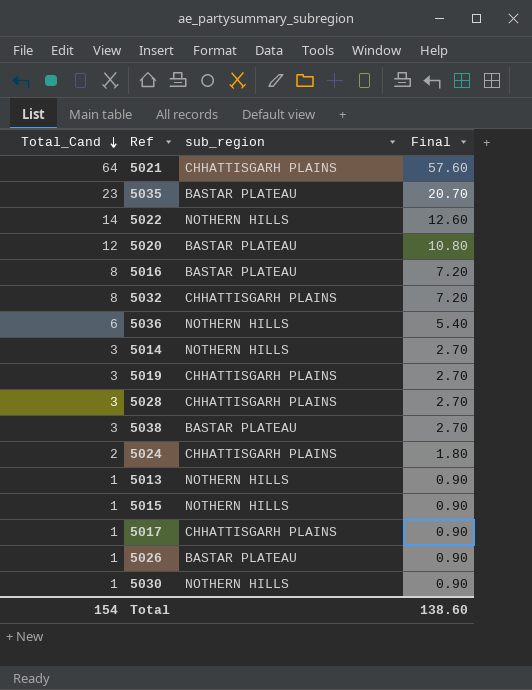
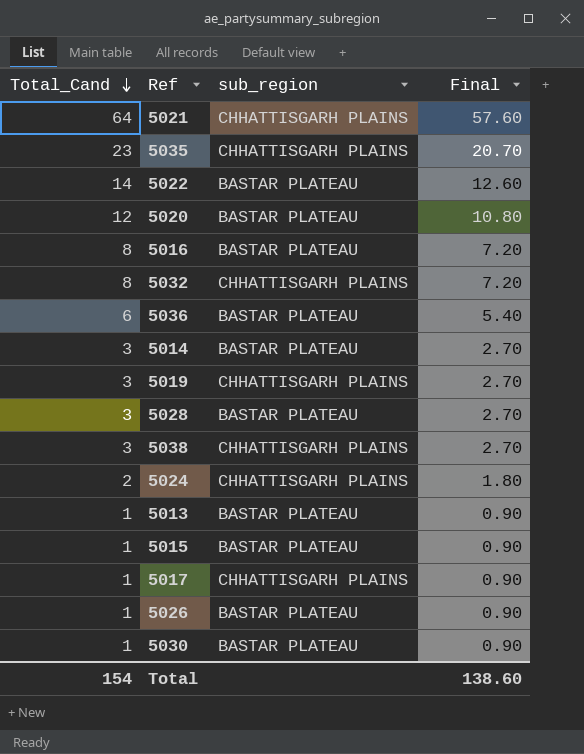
5035 | sub_region: BASTAR PLATEAU -> CHHATTISGARH PLAINS
5022 | sub_region: NOTHERN HILLS -> BASTAR PLATEAU
5036 | sub_region: NOTHERN HILLS -> BASTAR PLATEAU
5014 | sub_region: NOTHERN HILLS -> BASTAR PLATEAU
5028 | sub_region: CHHATTISGARH PLAINS -> BASTAR PLATEAU
5038 | sub_region: BASTAR PLATEAU -> CHHATTISGARH PLAINS
5013 | sub_region: NOTHERN HILLS -> BASTAR PLATEAU
5015 | sub_region: NOTHERN HILLS -> BASTAR PLATEAU
5030 | sub_region: NOTHERN HILLS -> BASTAR PLATEAU

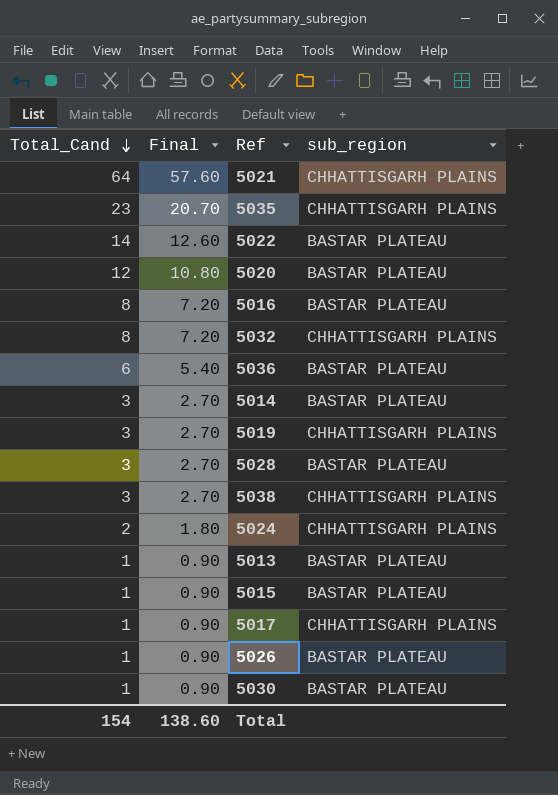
column Final | position: 4 -> 2

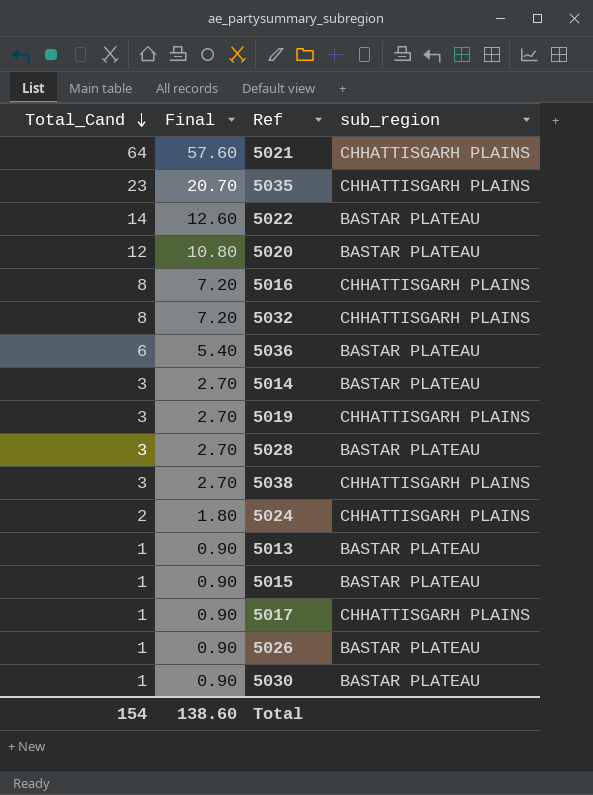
5016 | sub_region: BASTAR PLATEAU -> CHHATTISGARH PLAINS

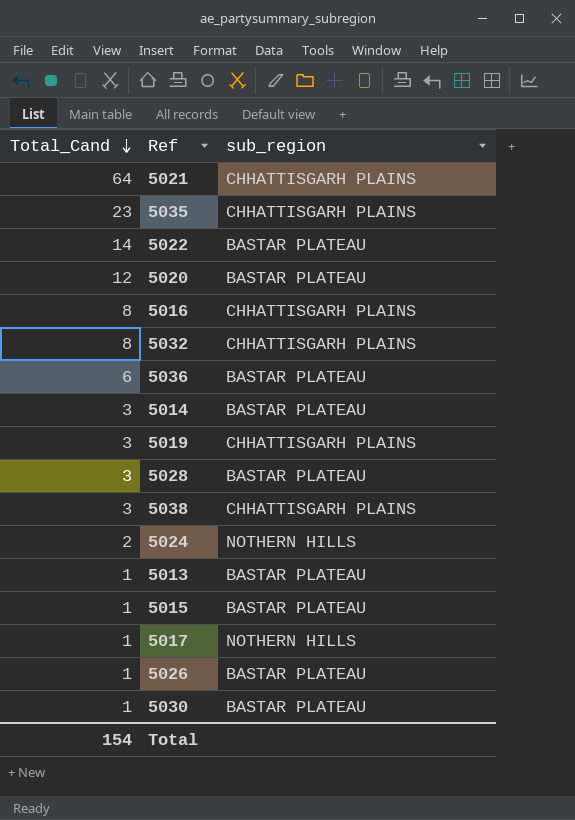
column Final | formula: [Total_Cand] * 0.9 -> none
5024 | sub_region: CHHATTISGARH PLAINS -> NOTHERN HILLS
5017 | sub_region: CHHATTISGARH PLAINS -> NOTHERN HILLS

